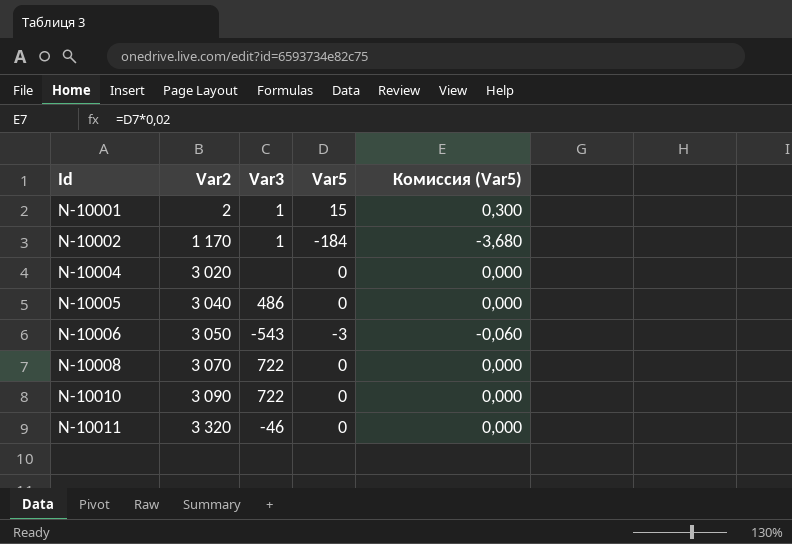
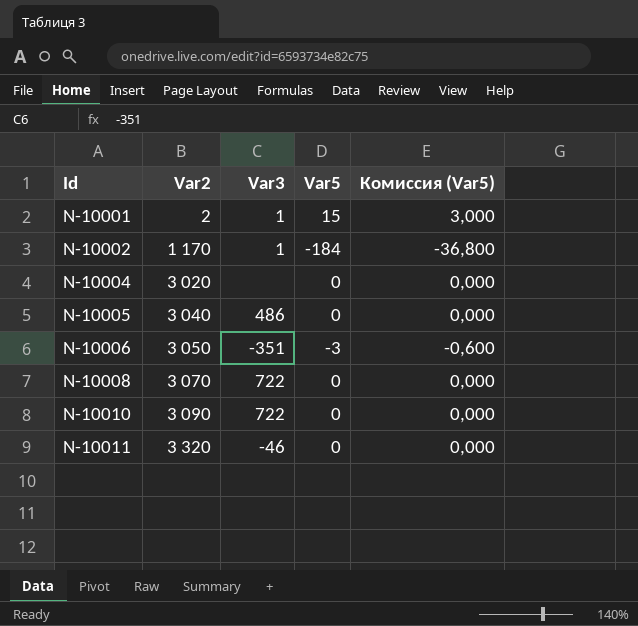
column Комиссия (Var5) | formula: [Var5] * 0,02 -> [Var5] * 0,2
N-10006 | Var3: -543 -> -351

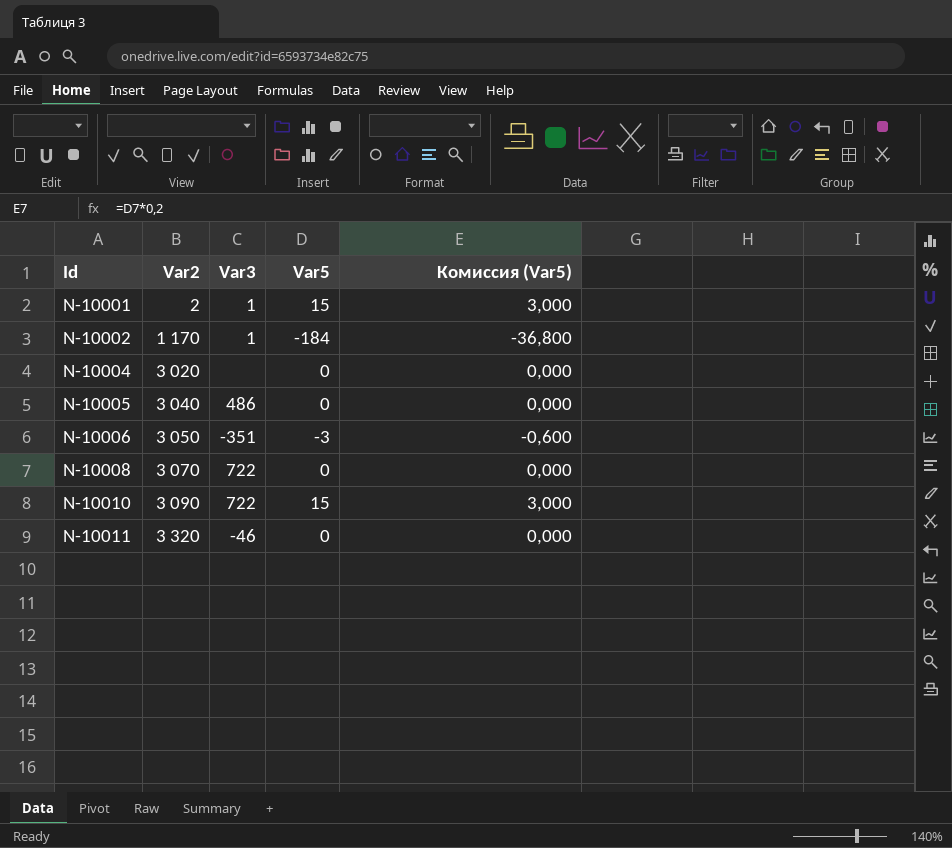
N-10010 | Var5: 0 -> 15
N-10010 | Комиссия (Var5): 0,000 -> 3,000

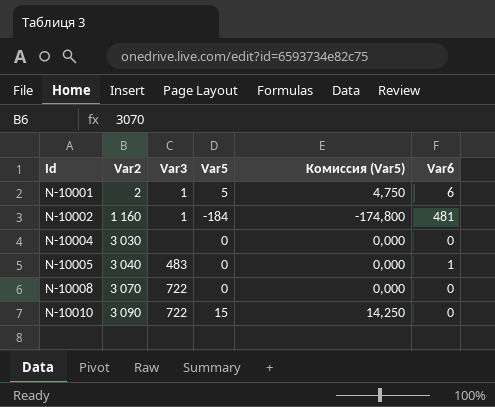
column Комиссия (Var5) | formula: [Var5] * 0,2 -> [Var5] * 0,95
column Var6 | position: none -> 6
row N-10006: 3 050 | -351 | -3 | -0,600 -> none
row N-10011: 3 320 | -46 | 0 | 0,000 -> none
N-10001 | Var5: 15 -> 5
N-10002 | Var2: 1 170 -> 1 160
N-10004 | Var2: 3 020 -> 3 030
N-10005 | Var3: 486 -> 483

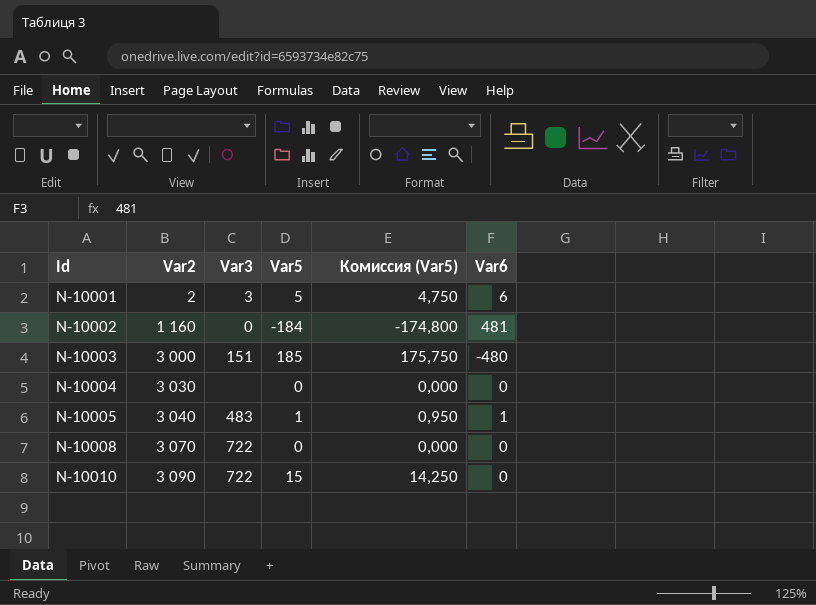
N-10001 | Var3: 1 -> 3
N-10002 | Var3: 1 -> 0
row N-10003: none -> 3 000 | 151 | 185 | 175,750 | -480
N-10005 | Var5: 0 -> 1
N-10005 | Комиссия (Var5): 0,000 -> 0,950

